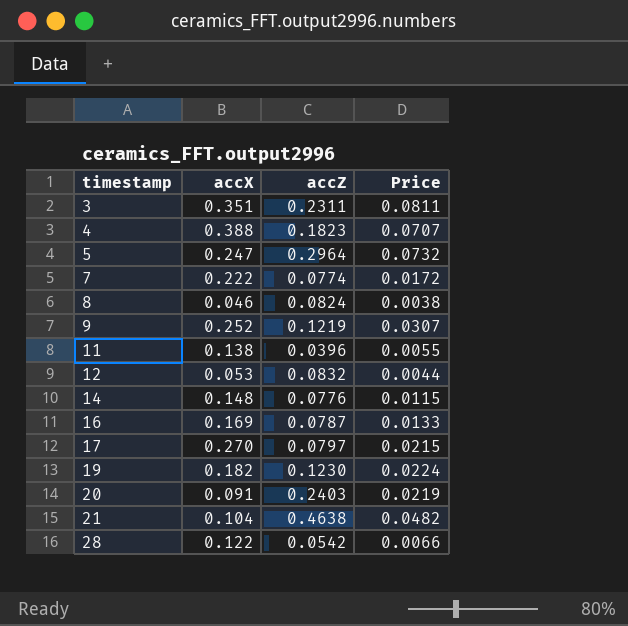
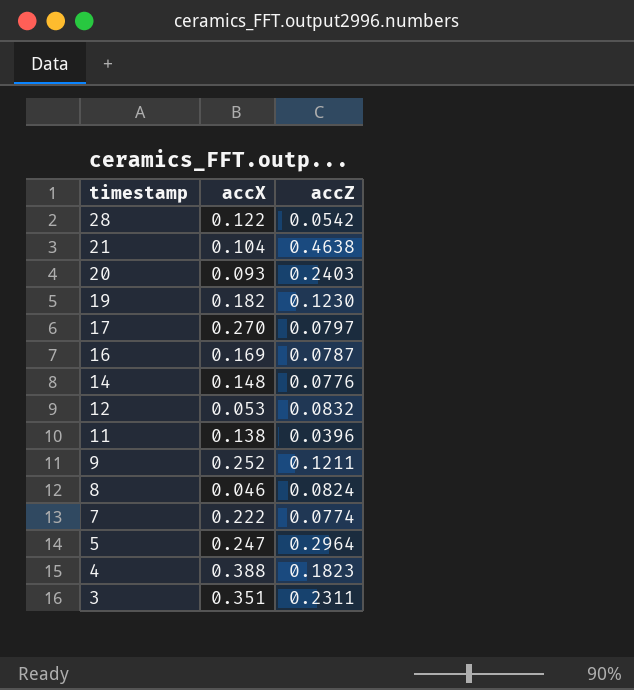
row order: timestamp ascending -> timestamp descending
column Price | formula: [accX] * [accZ] -> none
20 | accX: 0.091 -> 0.093
9 | accZ: 0.1219 -> 0.1211

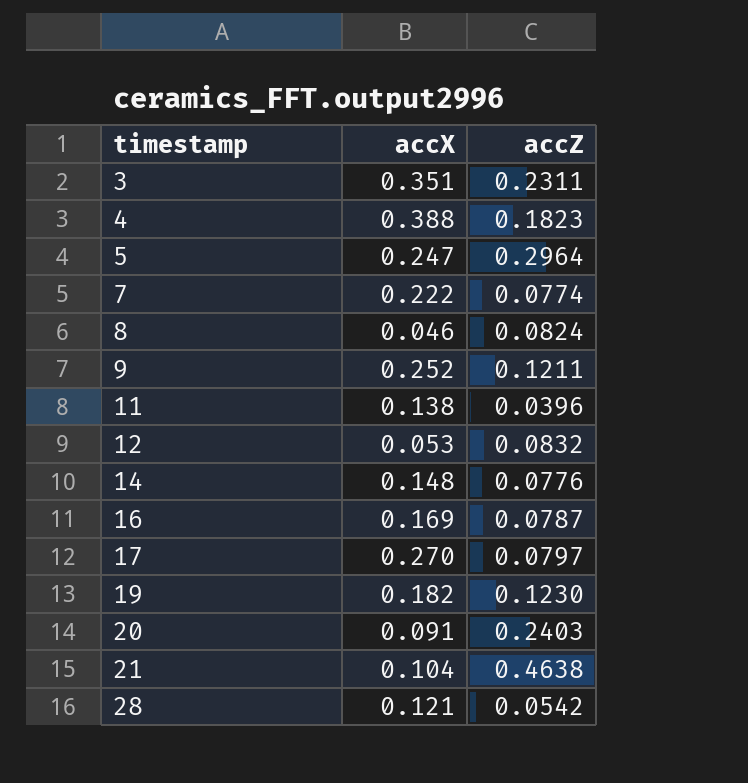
row order: timestamp descending -> timestamp ascending
20 | accX: 0.093 -> 0.091
28 | accX: 0.122 -> 0.121

